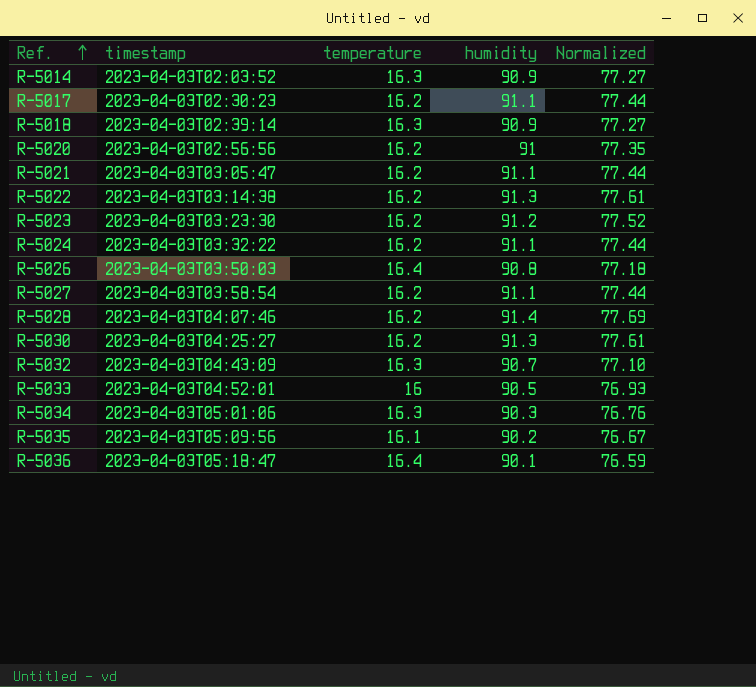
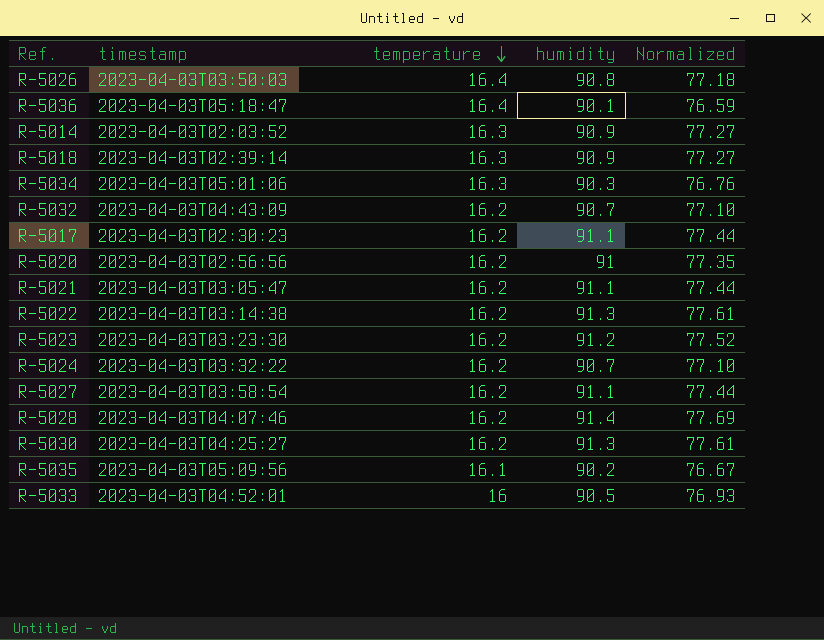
row order: Ref. ascending -> temperature descending
R-5032 | temperature: 16.3 -> 16.2
R-5024 | humidity: 91.1 -> 90.7
R-5024 | Normalized: 77.44 -> 77.10

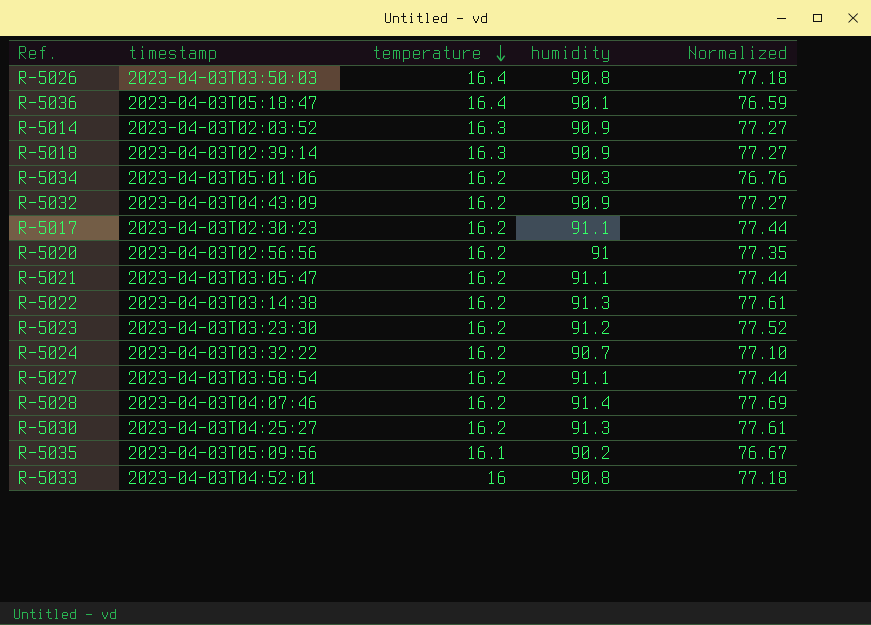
R-5034 | temperature: 16.3 -> 16.2
R-5032 | humidity: 90.7 -> 90.9
R-5032 | Normalized: 77.10 -> 77.27
R-5033 | humidity: 90.5 -> 90.8
R-5033 | Normalized: 76.93 -> 77.18

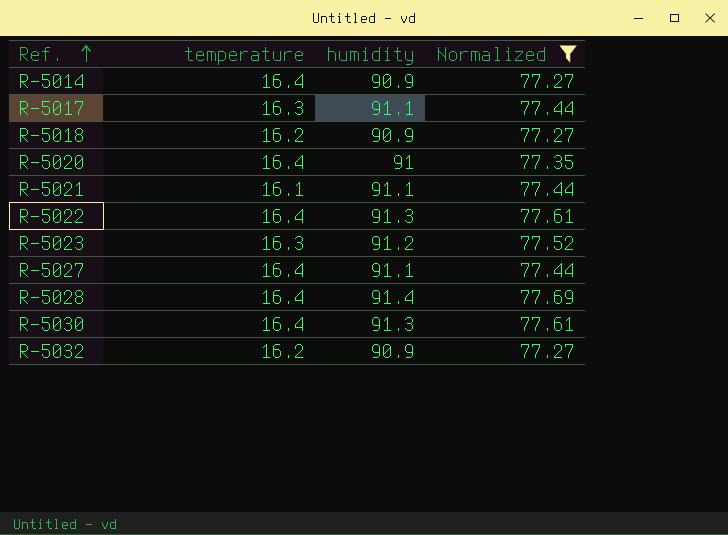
filter: none -> Normalized >= 77.27
row order: temperature descending -> Ref. ascending
column timestamp | position: 2 -> none
R-5014 | temperature: 16.3 -> 16.4
R-5017 | temperature: 16.2 -> 16.3
R-5018 | temperature: 16.3 -> 16.2
R-5020 | temperature: 16.2 -> 16.4
R-5021 | temperature: 16.2 -> 16.1
R-5022 | temperature: 16.2 -> 16.4
R-5023 | temperature: 16.2 -> 16.3
R-5027 | temperature: 16.2 -> 16.4
R-5028 | temperature: 16.2 -> 16.4
R-5030 | temperature: 16.2 -> 16.4

